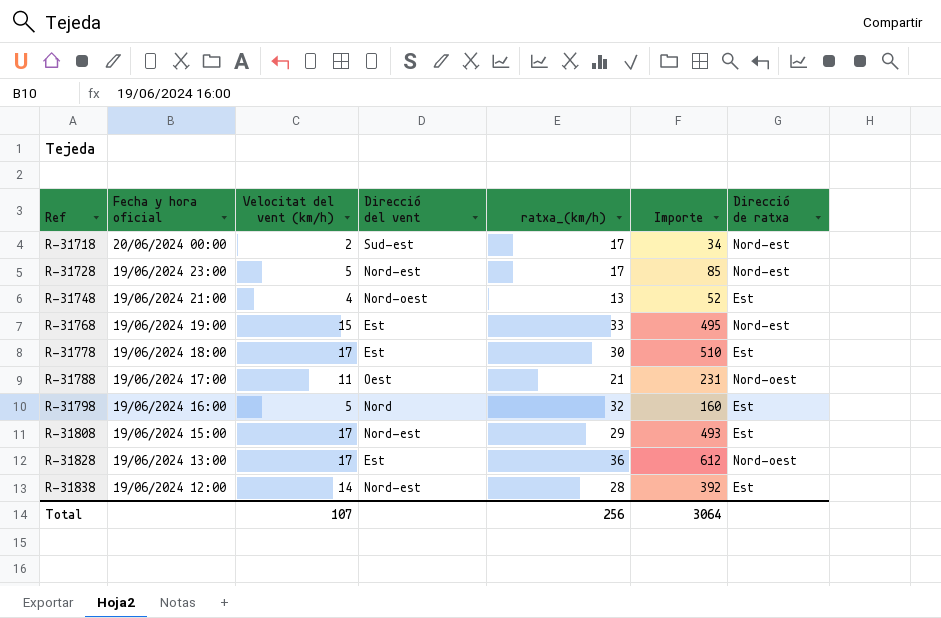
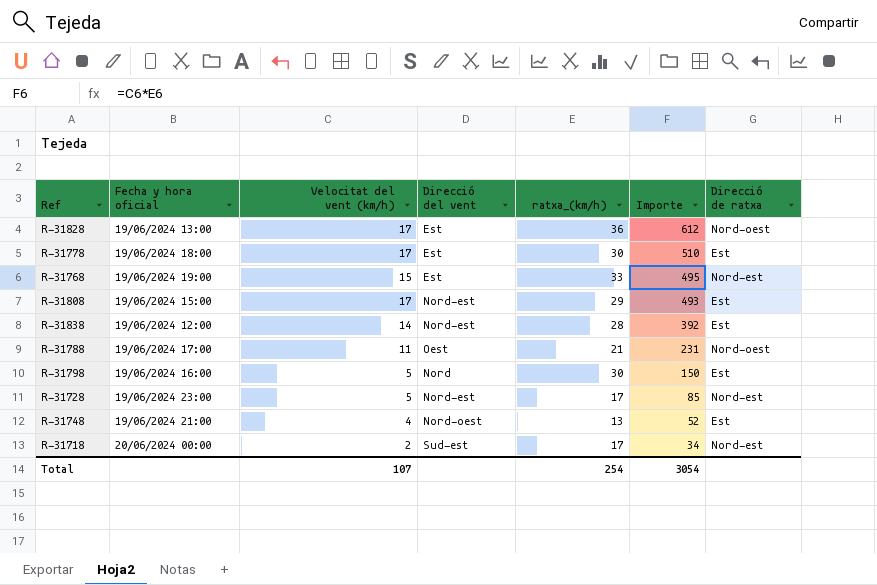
row order: Ref ascending -> Importe descending
R-31798 | ratxa_(km/h): 32 -> 30
R-31798 | Importe: 160 -> 150
Total | ratxa_(km/h): 256 -> 254
Total | Importe: 3064 -> 3054

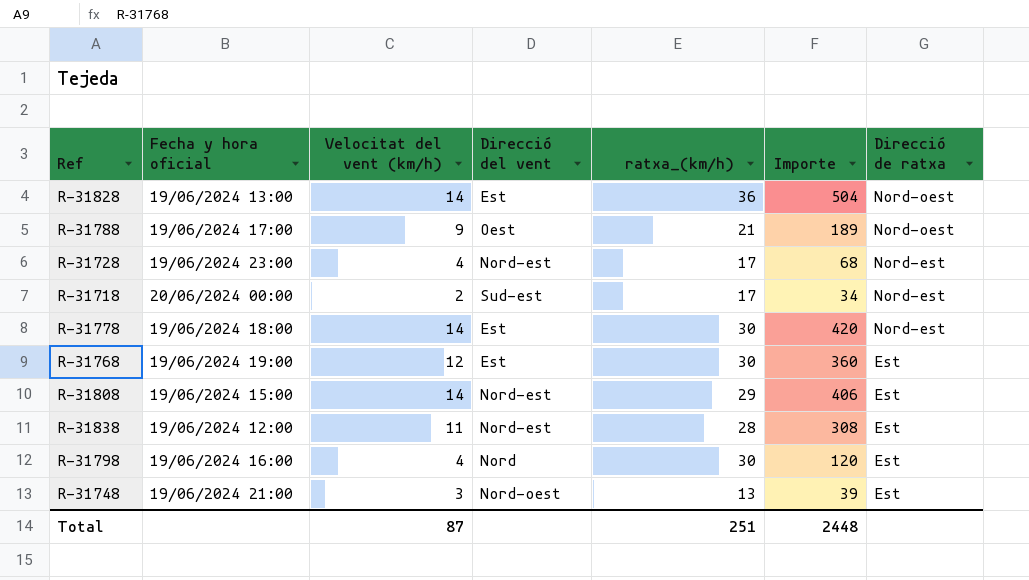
row order: Importe descending -> Direcció de ratxa descending
R-31828 | Velocitat del vent (km/h): 17 -> 14
R-31828 | Importe: 612 -> 504
R-31788 | Velocitat del vent (km/h): 11 -> 9
R-31788 | Importe: 231 -> 189
R-31728 | Velocitat del vent (km/h): 5 -> 4
R-31728 | Importe: 85 -> 68
R-31778 | Velocitat del vent (km/h): 17 -> 14
R-31778 | Importe: 510 -> 420
R-31778 | Direcció de ratxa: Est -> Nord-est
R-31768 | Velocitat del vent (km/h): 15 -> 12
R-31768 | ratxa_(km/h): 33 -> 30
R-31768 | Importe: 495 -> 360
R-31768 | Direcció de ratxa: Nord-est -> Est
R-31808 | Velocitat del vent (km/h): 17 -> 14
R-31808 | Importe: 493 -> 406
R-31838 | Velocitat del vent (km/h): 14 -> 11
R-31838 | Importe: 392 -> 308
R-31798 | Velocitat del vent (km/h): 5 -> 4
R-31798 | Importe: 150 -> 120
R-31748 | Velocitat del vent (km/h): 4 -> 3
R-31748 | Importe: 52 -> 39
Total | Velocitat del vent (km/h): 107 -> 87
Total | ratxa_(km/h): 254 -> 251
Total | Importe: 3054 -> 2448

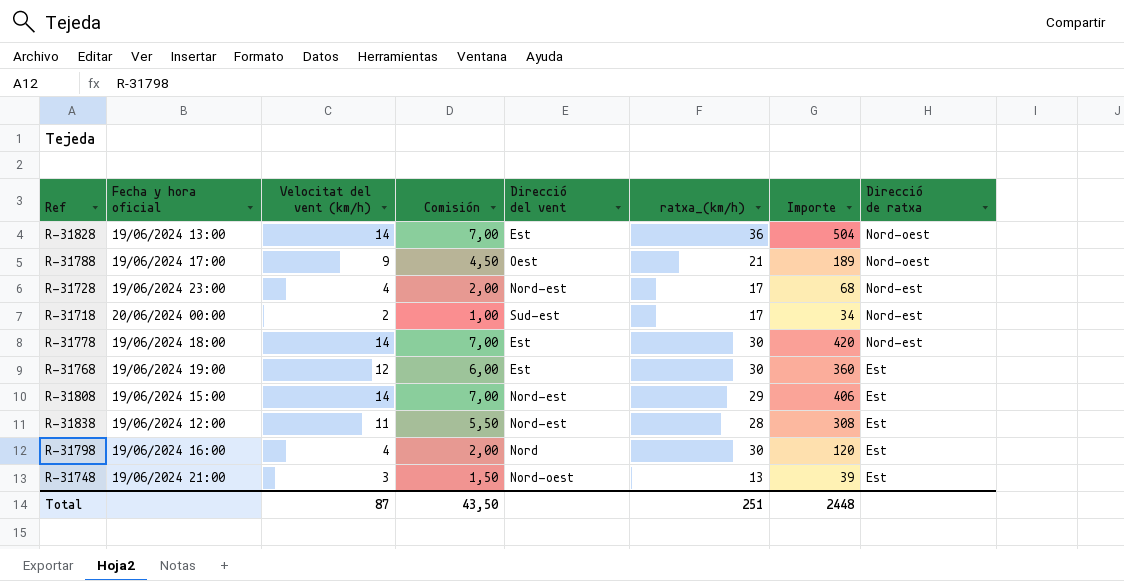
column Comisión | formula: none -> [Velocitat del vent (km/h)] * 0,5

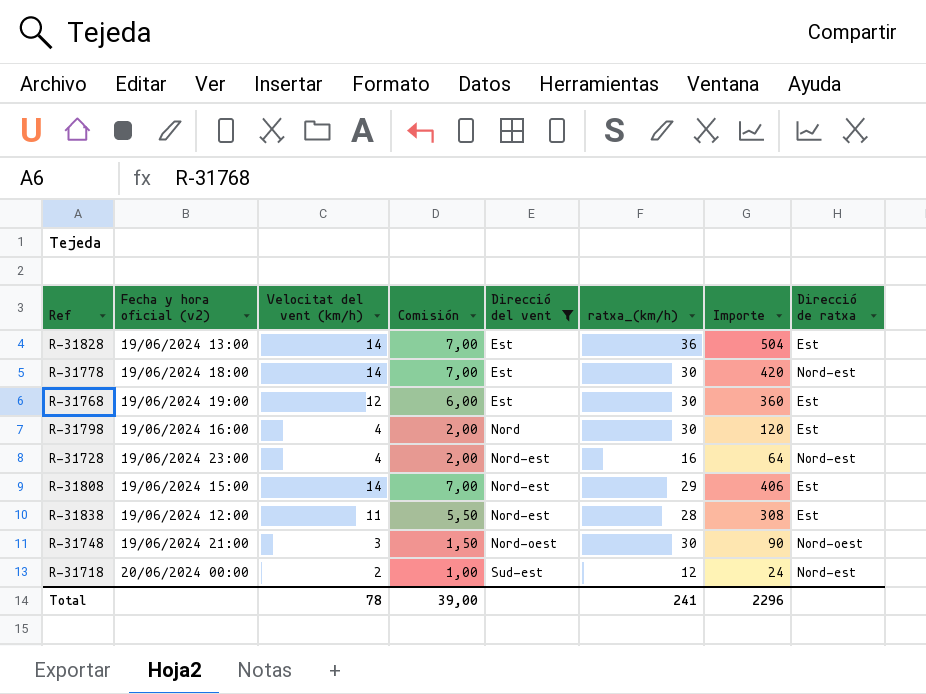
filter: none -> Direcció del vent != Oest
row order: Direcció de ratxa descending -> Direcció del vent ascending
column name: Fecha y hora oficial -> Fecha y hora oficial (v2)
R-31828 | Direcció de ratxa: Nord-oest -> Est
R-31728 | ratxa_(km/h): 17 -> 16
R-31728 | Importe: 68 -> 64
R-31748 | ratxa_(km/h): 13 -> 30
R-31748 | Importe: 39 -> 90
R-31748 | Direcció de ratxa: Est -> Nord-oest
R-31718 | ratxa_(km/h): 17 -> 12
R-31718 | Importe: 34 -> 24
Total | Velocitat del vent (km/h): 87 -> 78
Total | Comisión: 43,50 -> 39,00
Total | ratxa_(km/h): 251 -> 241
Total | Importe: 2448 -> 2296

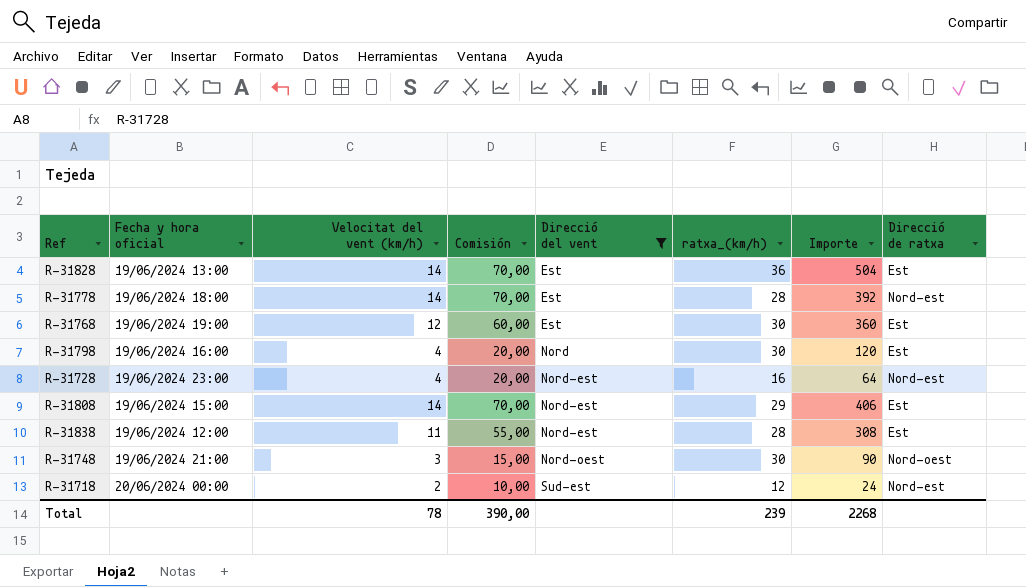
column name: Fecha y hora oficial (v2) -> Fecha y hora oficial
column Comisión | formula: [Velocitat del vent (km/h)] * 0,5 -> [Velocitat del vent (km/h)] * 5
R-31778 | ratxa_(km/h): 30 -> 28
R-31778 | Importe: 420 -> 392
Total | Comisión: 39,00 -> 390,00
Total | ratxa_(km/h): 241 -> 239
Total | Importe: 2296 -> 2268

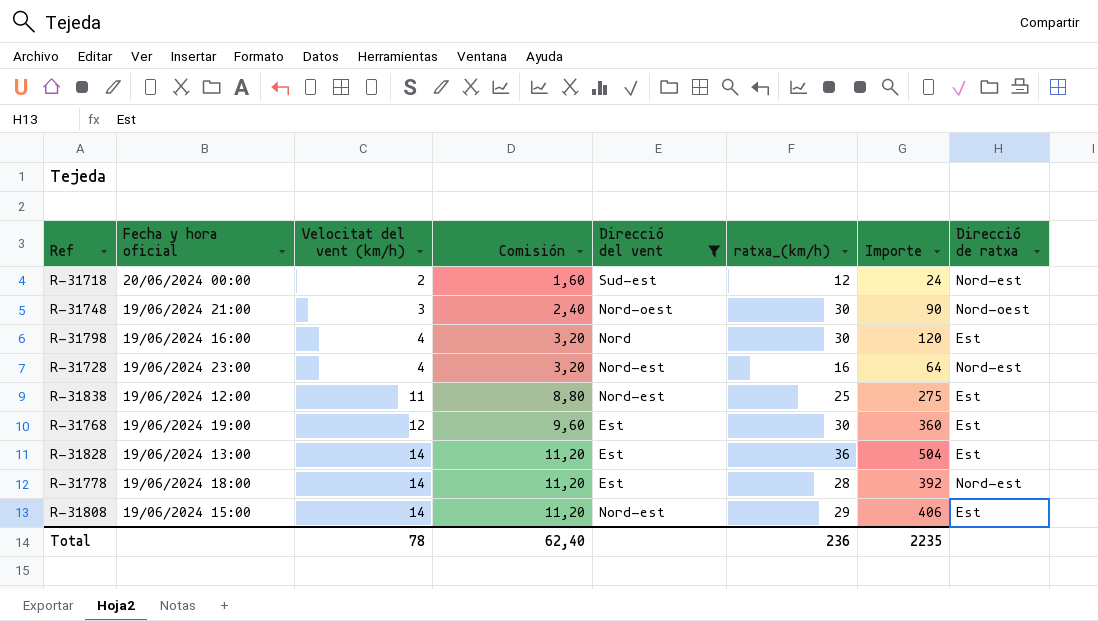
row order: Direcció del vent ascending -> Velocitat del vent (km/h) ascending
column Comisión | formula: [Velocitat del vent (km/h)] * 5 -> [Velocitat del vent (km/h)] * 0,8
R-31838 | ratxa_(km/h): 28 -> 25
R-31838 | Importe: 308 -> 275
Total | Comisión: 390,00 -> 62,40
Total | ratxa_(km/h): 239 -> 236
Total | Importe: 2268 -> 2235

